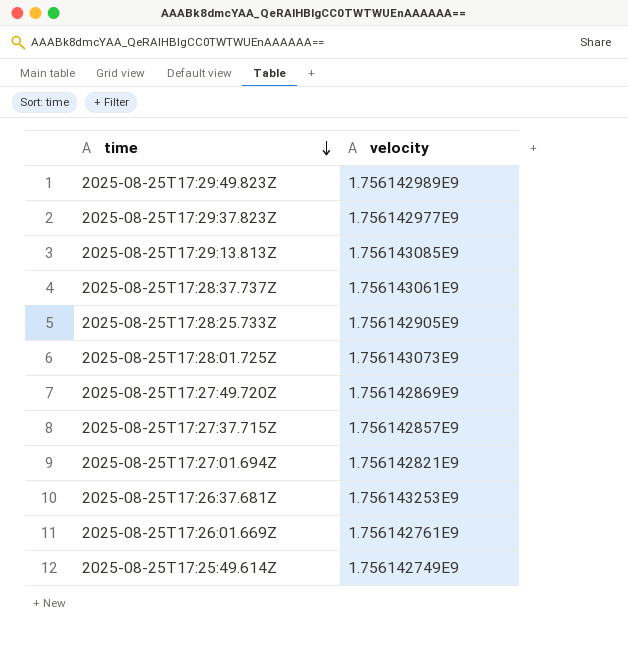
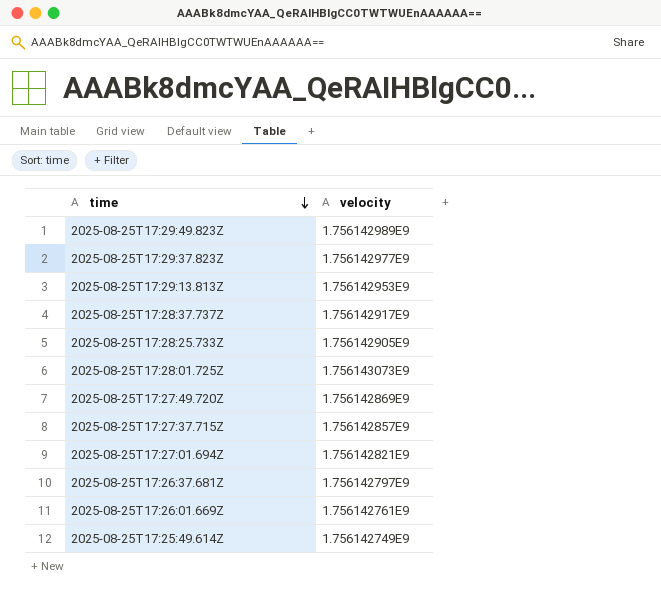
2025-08-25T17:29:13.813Z | velocity: 1.756143085E9 -> 1.756142953E9
2025-08-25T17:28:37.737Z | velocity: 1.756143061E9 -> 1.756142917E9
2025-08-25T17:26:37.681Z | velocity: 1.756143253E9 -> 1.756142797E9

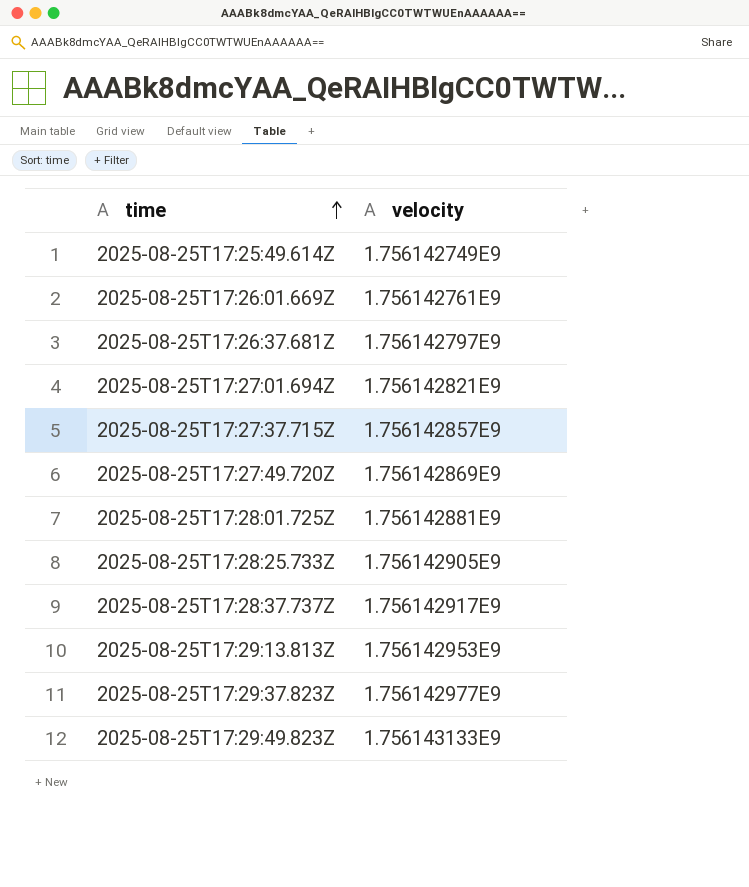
row order: time descending -> time ascending
2025-08-25T17:28:01.725Z | velocity: 1.756143073E9 -> 1.756142881E9
2025-08-25T17:29:49.823Z | velocity: 1.756142989E9 -> 1.756143133E9

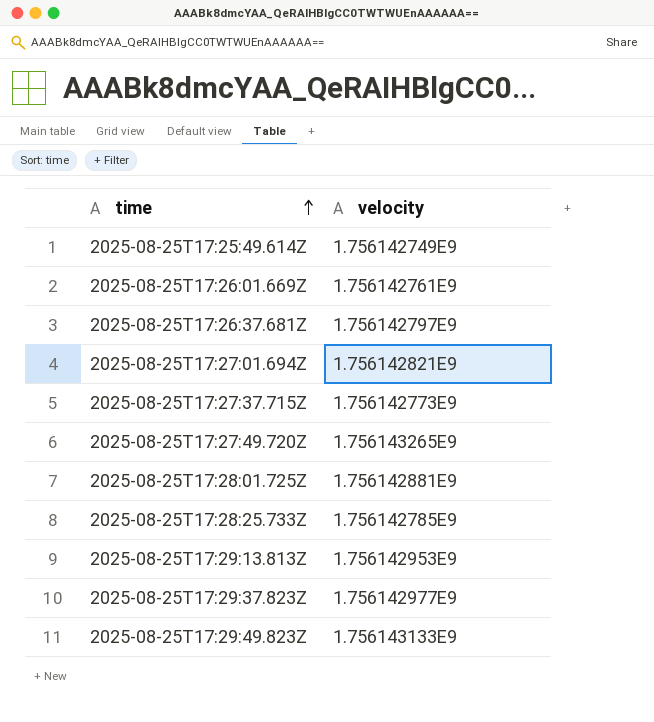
row 2025-08-25T17:28:37.737Z: 1.756142917E9 -> none
2025-08-25T17:27:37.715Z | velocity: 1.756142857E9 -> 1.756142773E9
2025-08-25T17:27:49.720Z | velocity: 1.756142869E9 -> 1.756143265E9
2025-08-25T17:28:25.733Z | velocity: 1.756142905E9 -> 1.756142785E9

